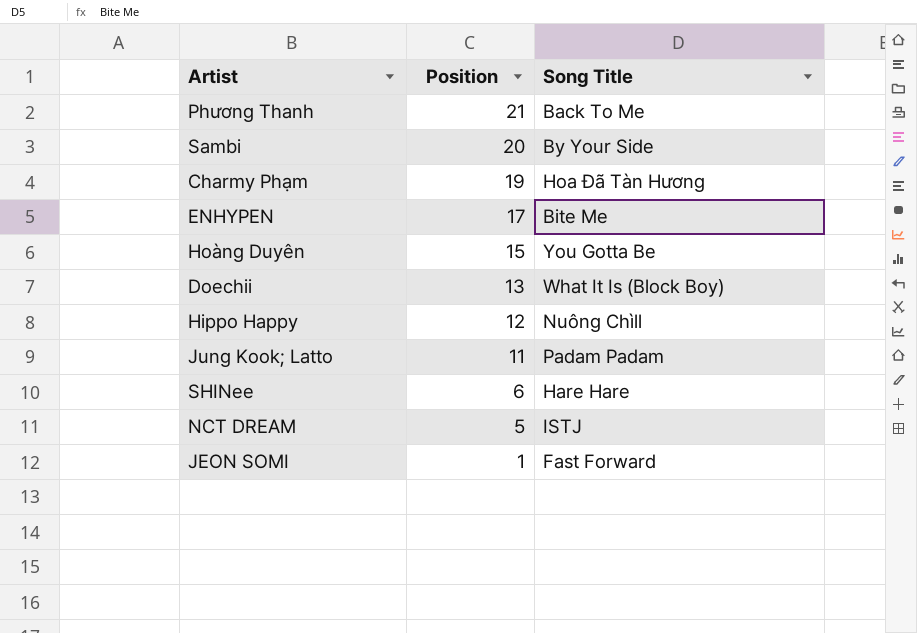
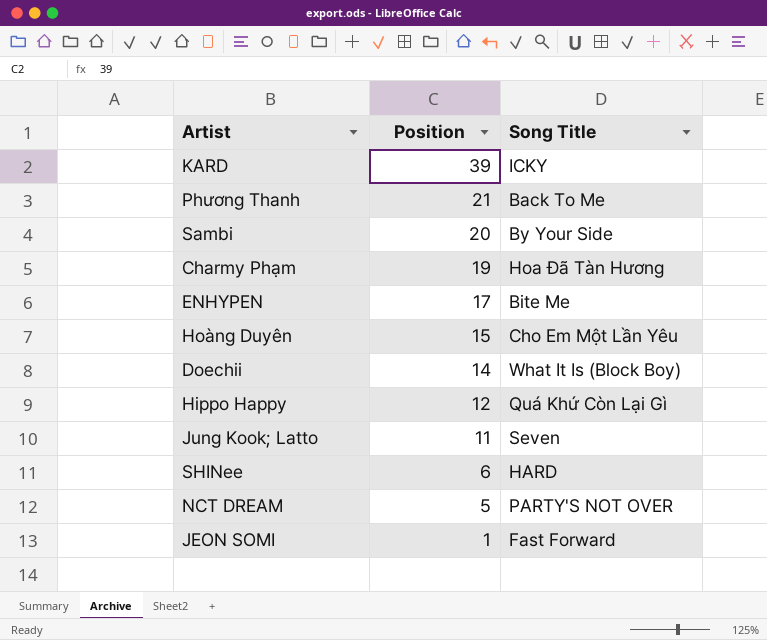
row KARD: none -> 39 | ICKY
Hoàng Duyên | Song Title: You Gotta Be -> Cho Em Một Lần Yêu
Doechii | Position: 13 -> 14
Hippo Happy | Song Title: Nuông Chìll -> Quá Khứ Còn Lại Gì
Jung Kook; Latto | Song Title: Padam Padam -> Seven
SHINee | Song Title: Hare Hare -> HARD
NCT DREAM | Song Title: ISTJ -> PARTY'S NOT OVER

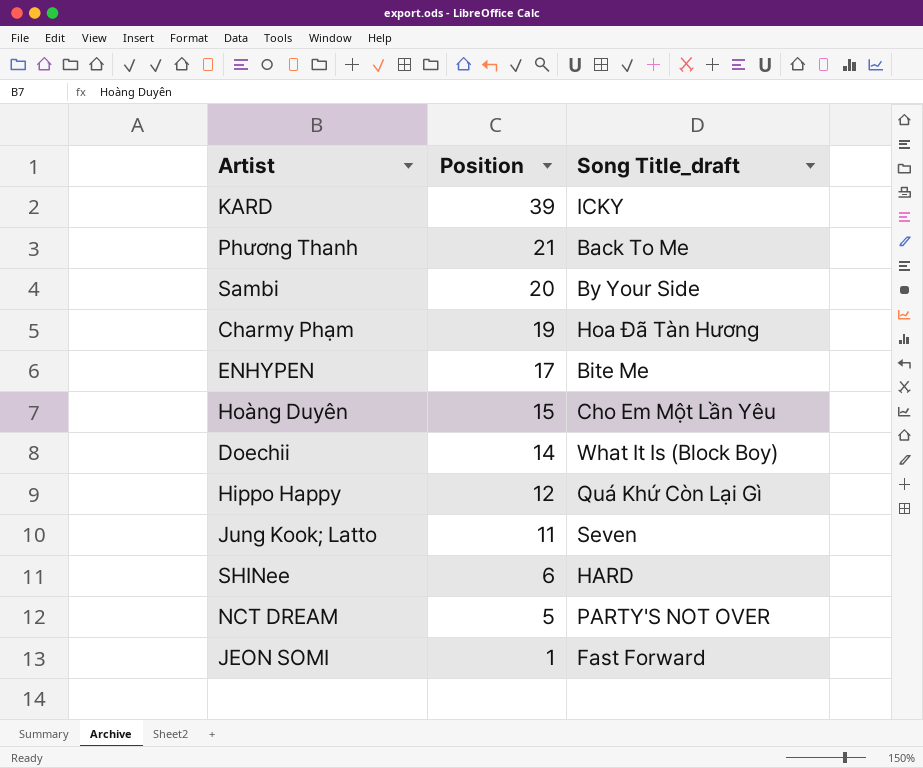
column name: Song Title -> Song Title_draft

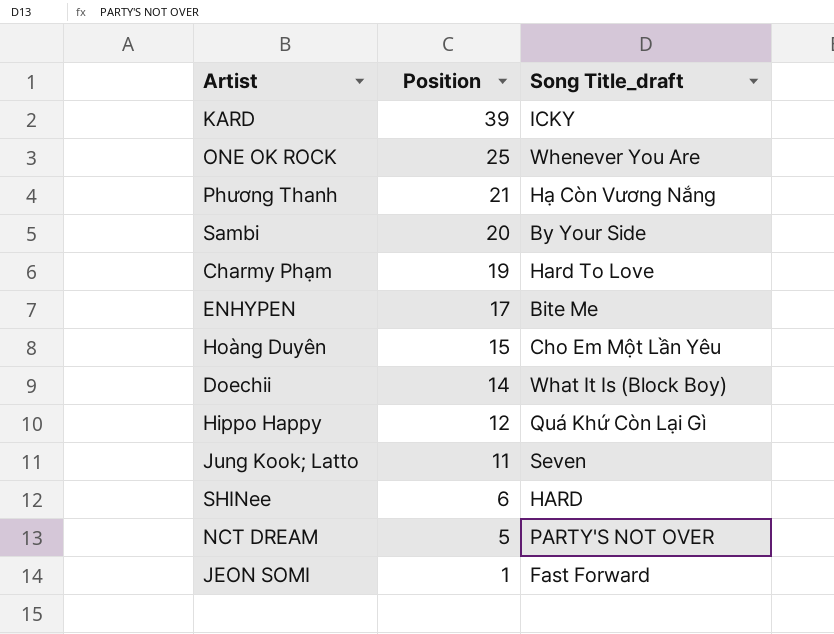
row ONE OK ROCK: none -> 25 | Whenever You Are
Phương Thanh | Song Title_draft: Back To Me -> Hạ Còn Vương Nắng
Charmy Phạm | Song Title_draft: Hoa Đã Tàn Hương -> Hard To Love

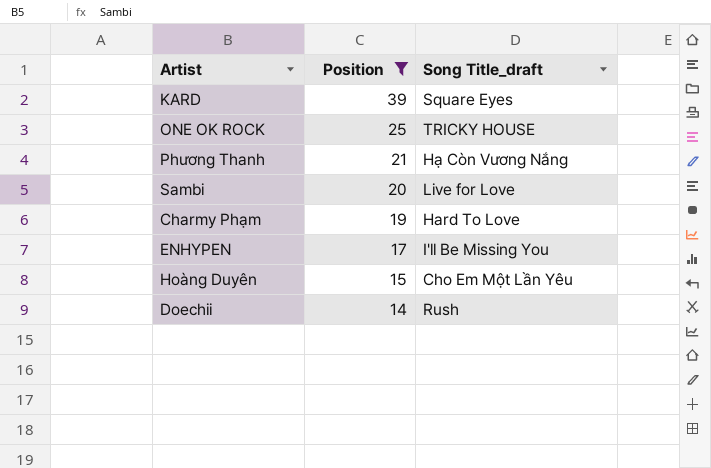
filter: none -> Position >= 14
KARD | Song Title_draft: ICKY -> Square Eyes
ONE OK ROCK | Song Title_draft: Whenever You Are -> TRICKY HOUSE
Sambi | Song Title_draft: By Your Side -> Live for Love
ENHYPEN | Song Title_draft: Bite Me -> I'll Be Missing You
Doechii | Song Title_draft: What It Is (Block Boy) -> Rush

